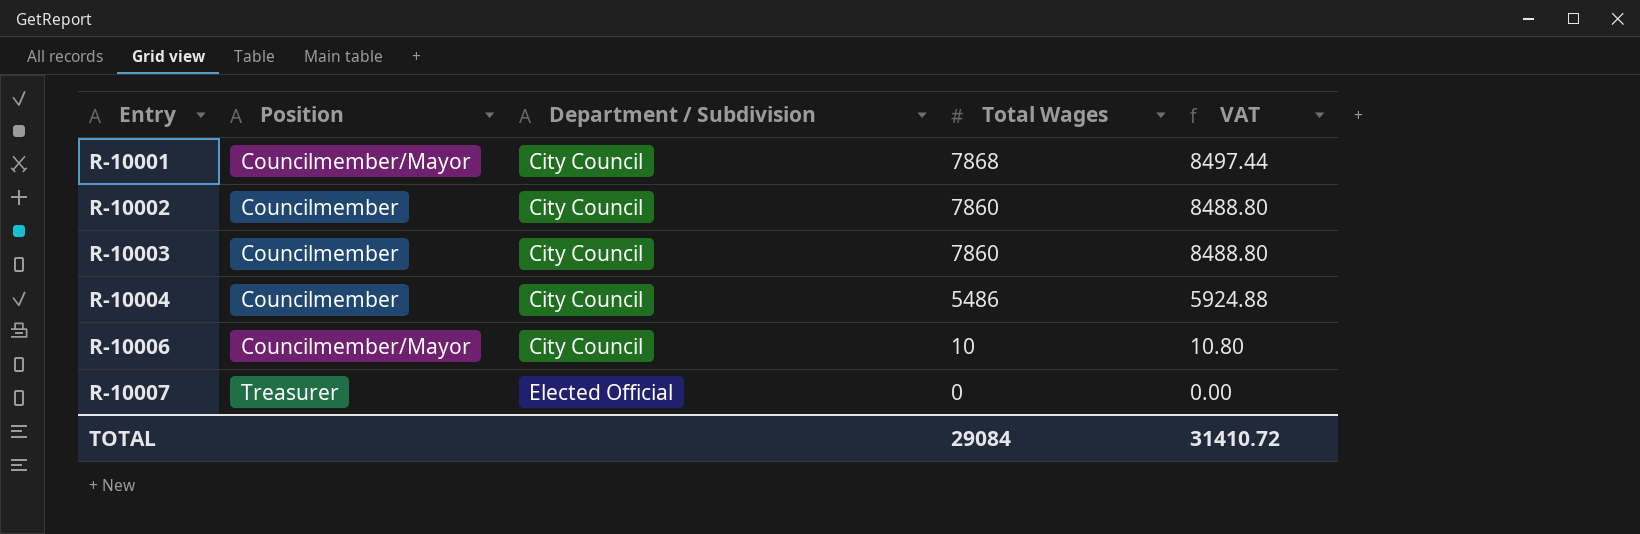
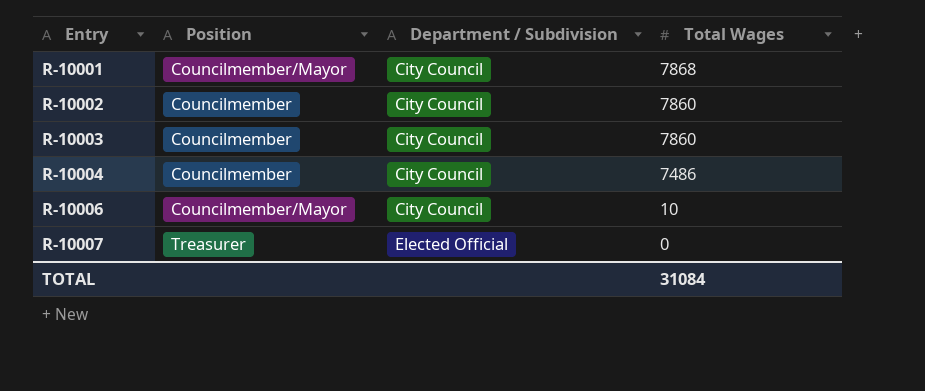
column VAT | formula: [Total Wages] * 1.08 -> none
R-10004 | Total Wages: 5486 -> 7486
TOTAL | Total Wages: 29084 -> 31084

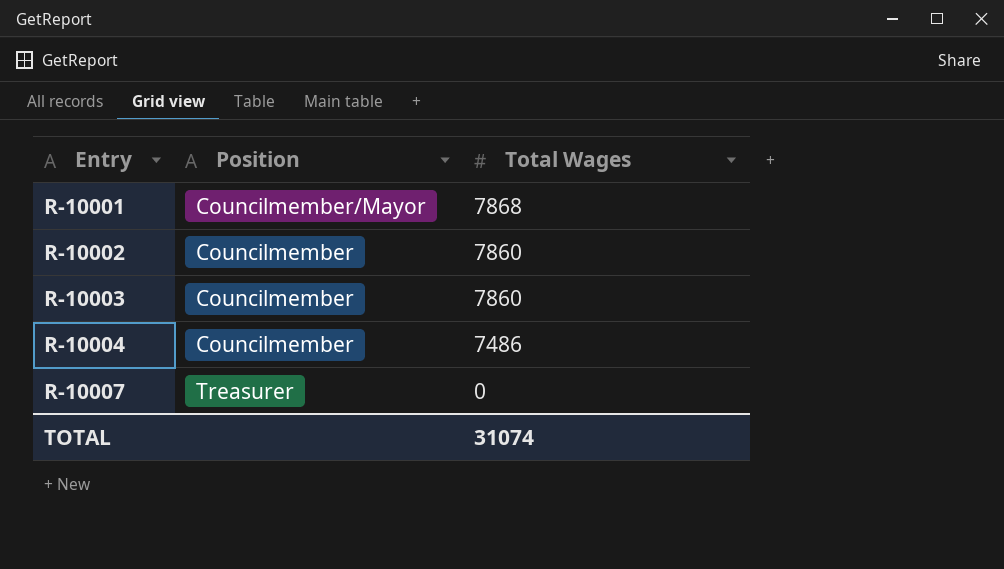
column Department / Subdivision | position: 3 -> none
row R-10006: Councilmember/Mayor | City Council | 10 -> none
TOTAL | Total Wages: 31084 -> 31074

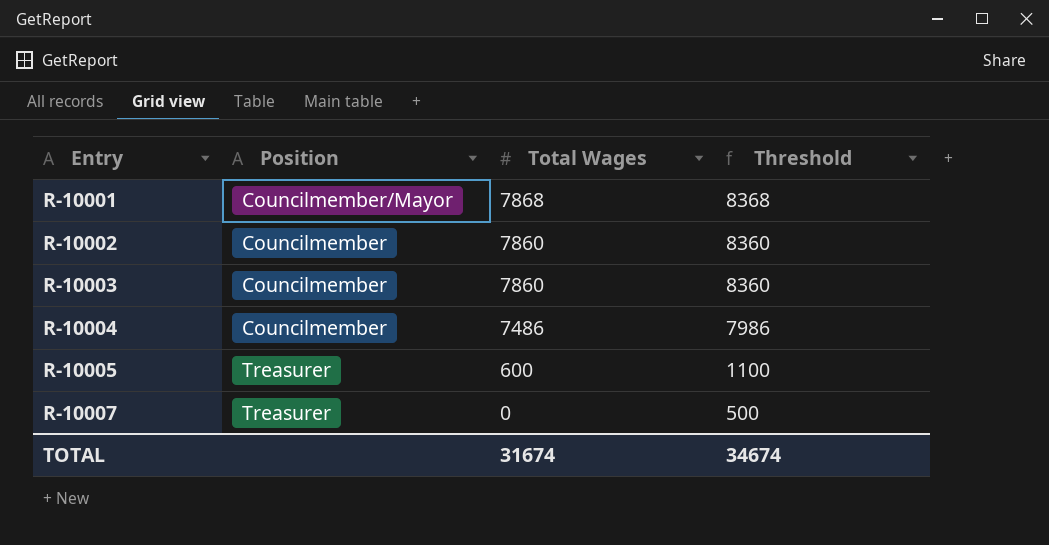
column Threshold | formula: none -> [Total Wages] + 500
row R-10005: none -> Treasurer | 600 | 1100
TOTAL | Total Wages: 31074 -> 31674

